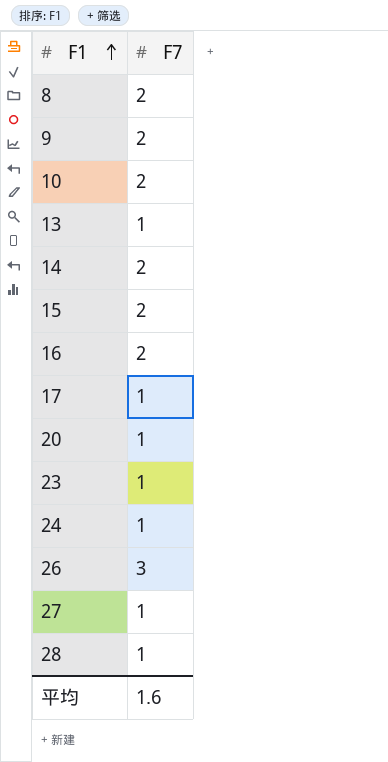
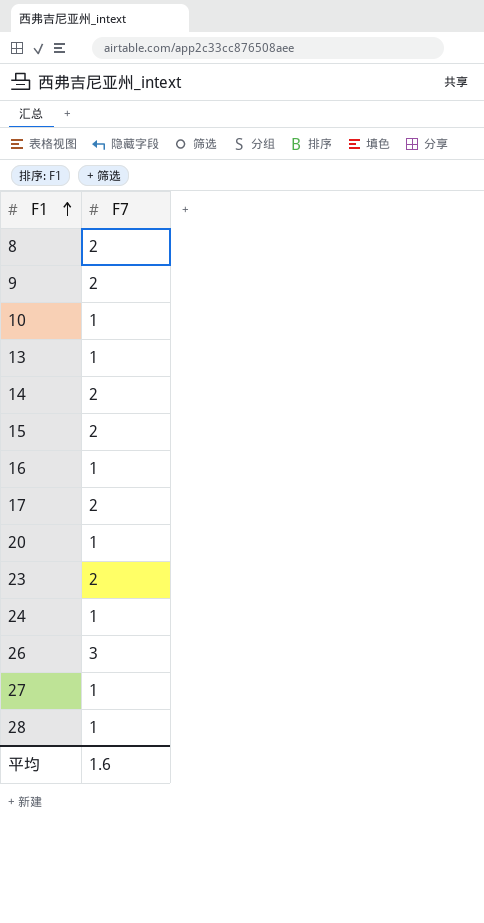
10 | F7: 2 -> 1
16 | F7: 2 -> 1
17 | F7: 1 -> 2
23 | F7: 1 -> 2

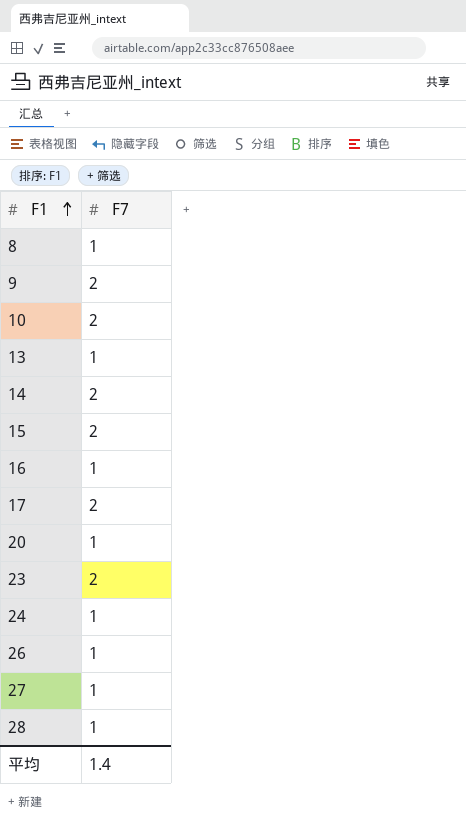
8 | F7: 2 -> 1
10 | F7: 1 -> 2
26 | F7: 3 -> 1
平均 | F7: 1.6 -> 1.4

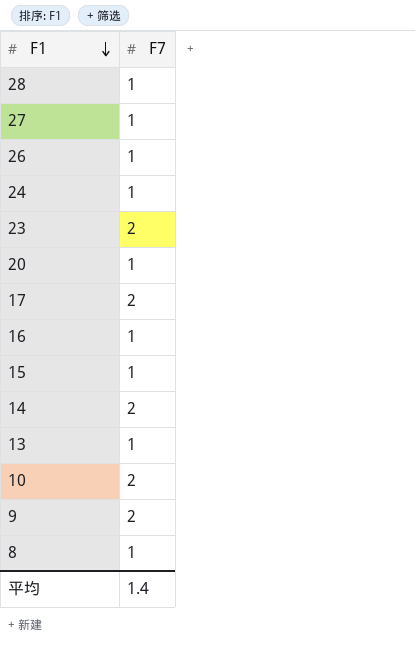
row order: F1 ascending -> F1 descending
15 | F7: 2 -> 1

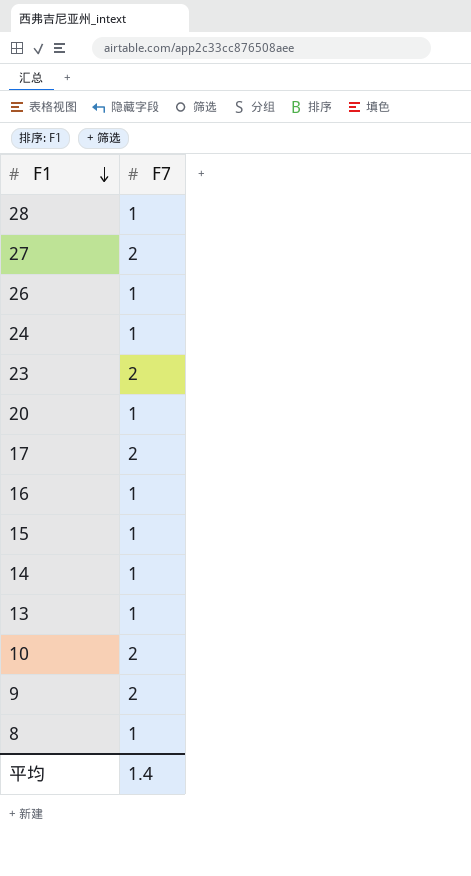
27 | F7: 1 -> 2
14 | F7: 2 -> 1

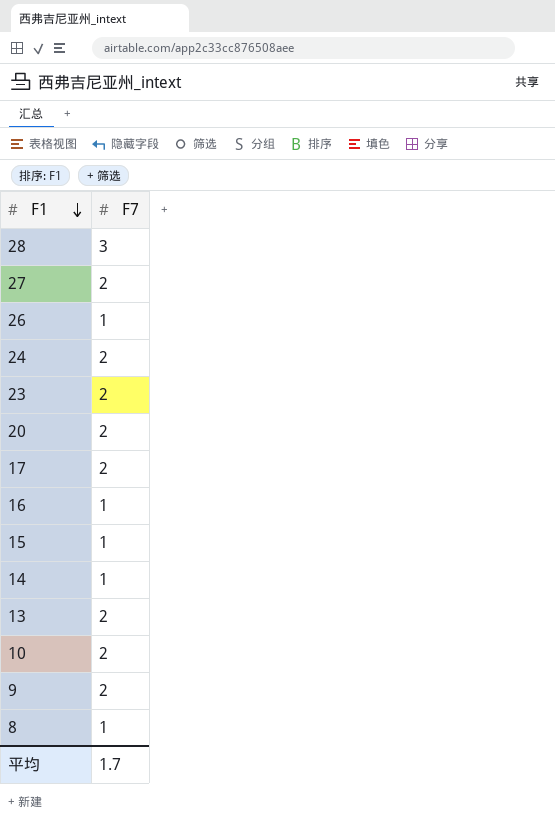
28 | F7: 1 -> 3
24 | F7: 1 -> 2
20 | F7: 1 -> 2
13 | F7: 1 -> 2
平均 | F7: 1.4 -> 1.7

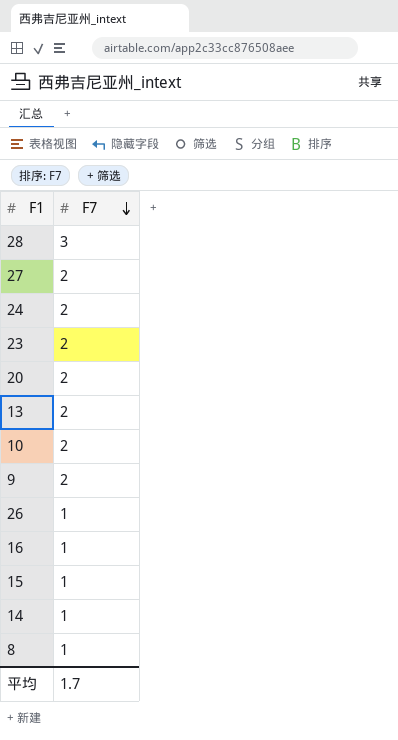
row order: F1 descending -> F7 descending
row 17: 2 -> none

